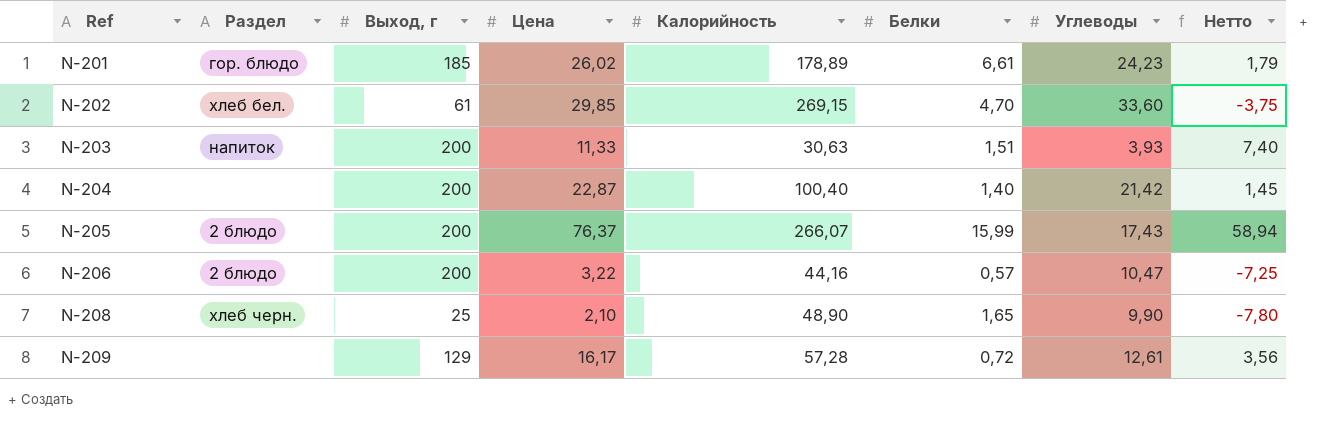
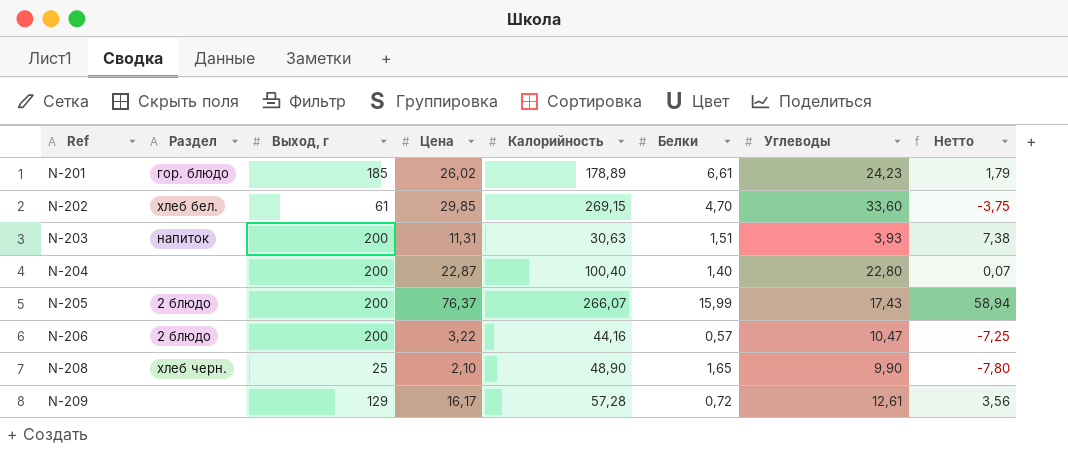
N-203 | Цена: 11,33 -> 11,31
N-203 | Нетто: 7,40 -> 7,38
N-204 | Углеводы: 21,42 -> 22,80
N-204 | Нетто: 1,45 -> 0,07

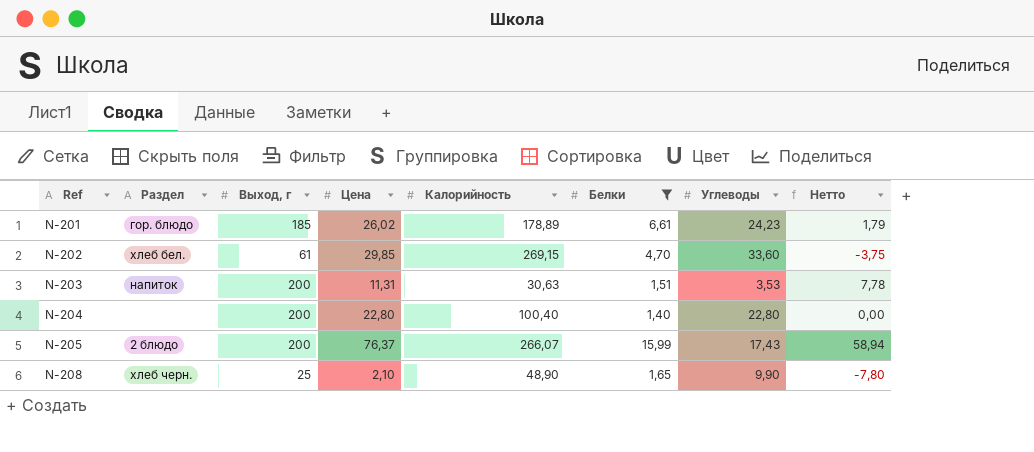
filter: none -> Белки >= 1,40
N-203 | Углеводы: 3,93 -> 3,53
N-203 | Нетто: 7,38 -> 7,78
N-204 | Цена: 22,87 -> 22,80
N-204 | Нетто: 0,07 -> 0,00

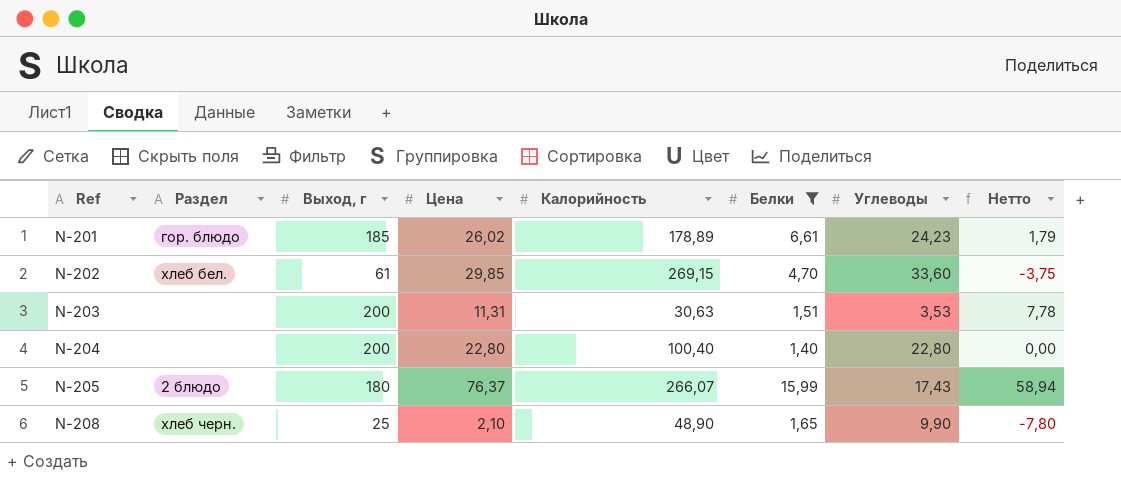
N-203 | Раздел: напиток -> none
N-205 | Выход, г: 200 -> 180

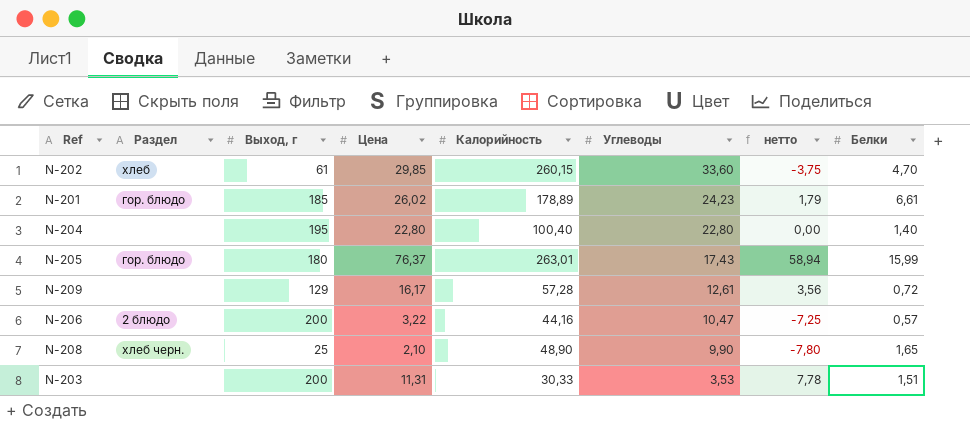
filter: Белки >= 1,40 -> none
row order: Ref ascending -> Углеводы descending
column name: Нетто -> нетто
column Белки | position: 6 -> 8
N-202 | Раздел: хлеб бел. -> хлеб
N-202 | Калорийность: 269,15 -> 260,15
N-204 | Выход, г: 200 -> 195
N-205 | Раздел: 2 блюдо -> гор. блюдо
N-205 | Калорийность: 266,07 -> 263,01
N-203 | Калорийность: 30,63 -> 30,33

